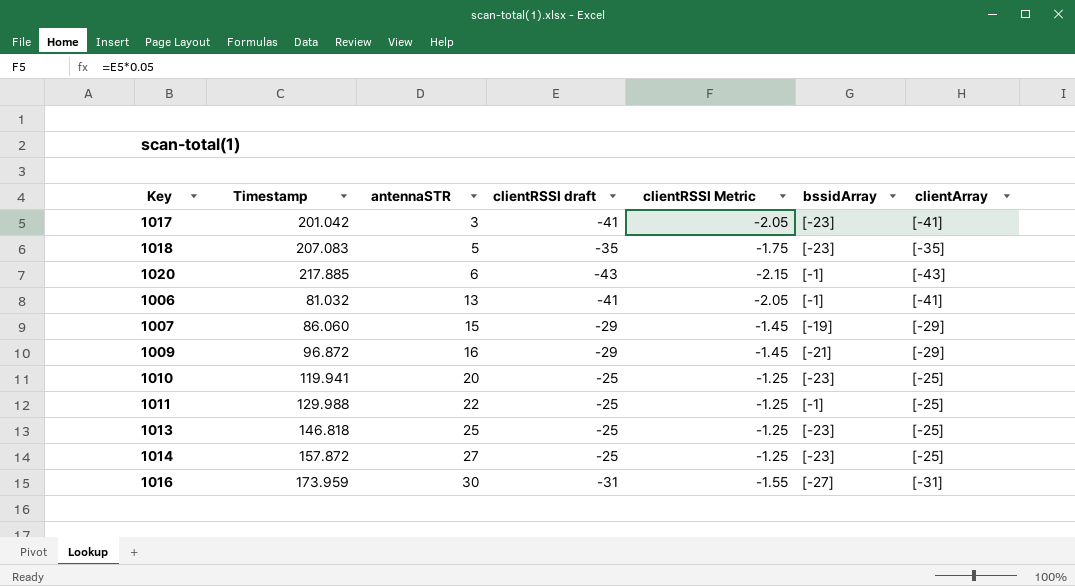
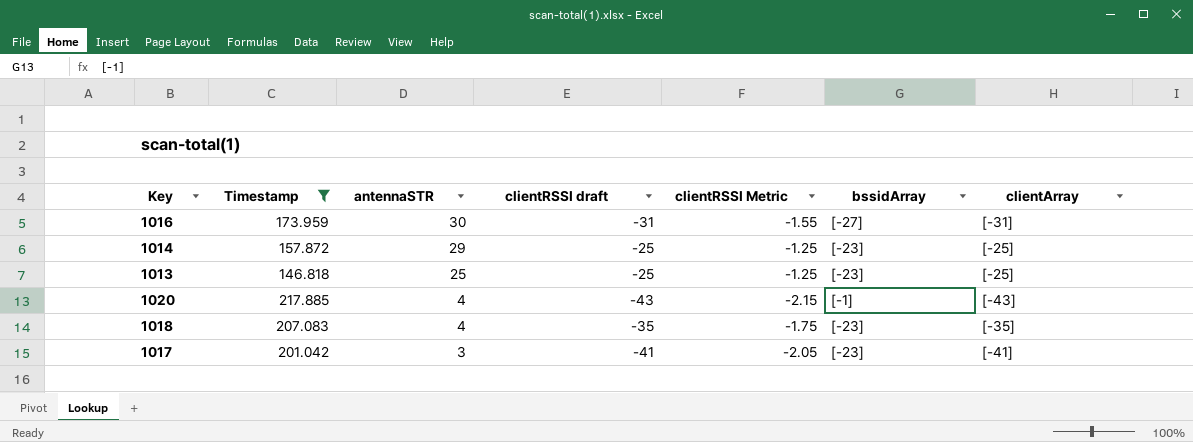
filter: none -> Timestamp >= 146.818
row order: antennaSTR ascending -> antennaSTR descending
1014 | antennaSTR: 27 -> 29
1020 | antennaSTR: 6 -> 4
1018 | antennaSTR: 5 -> 4

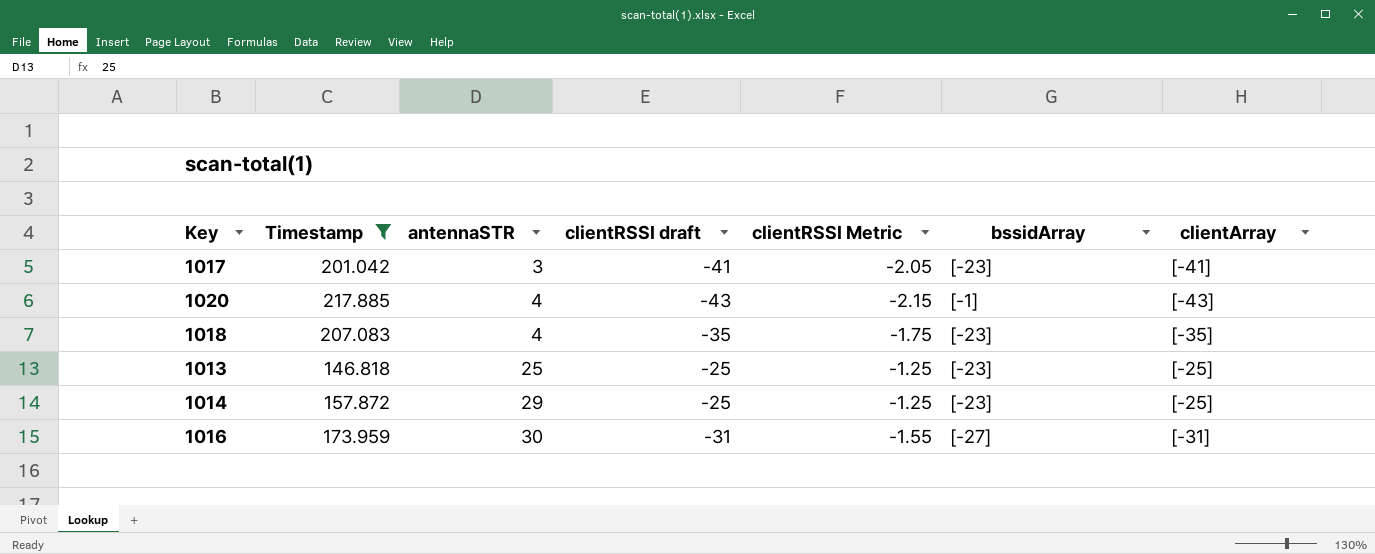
row order: antennaSTR descending -> antennaSTR ascending

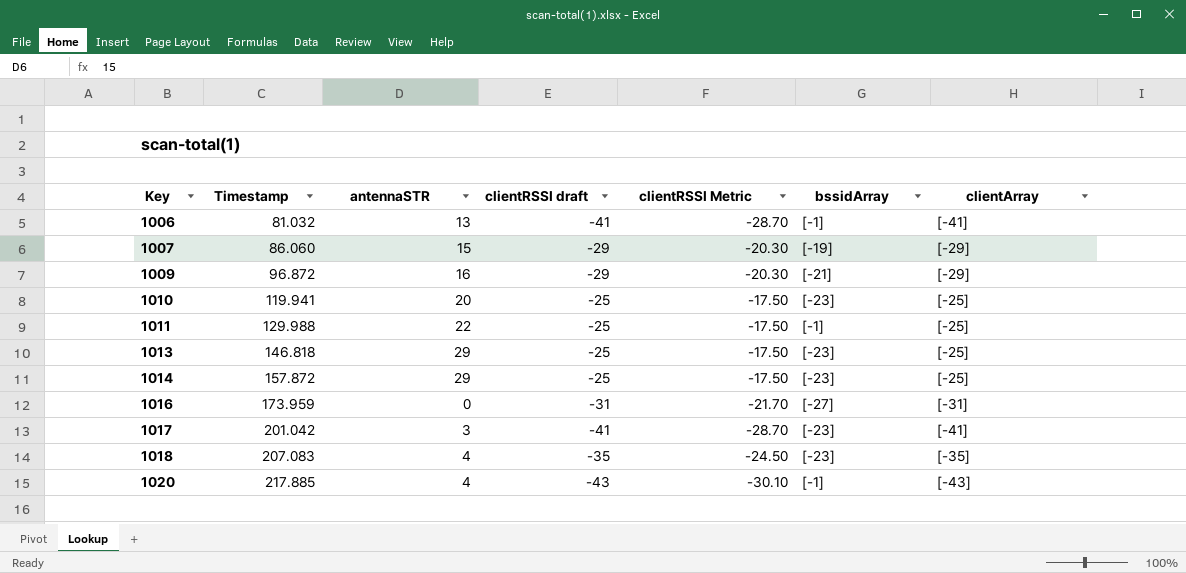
filter: Timestamp >= 146.818 -> none
row order: antennaSTR ascending -> Key ascending
column clientRSSI Metric | formula: [clientRSSI draft] * 0.05 -> [clientRSSI draft] * 0.7
1013 | antennaSTR: 25 -> 29
1016 | antennaSTR: 30 -> 0

